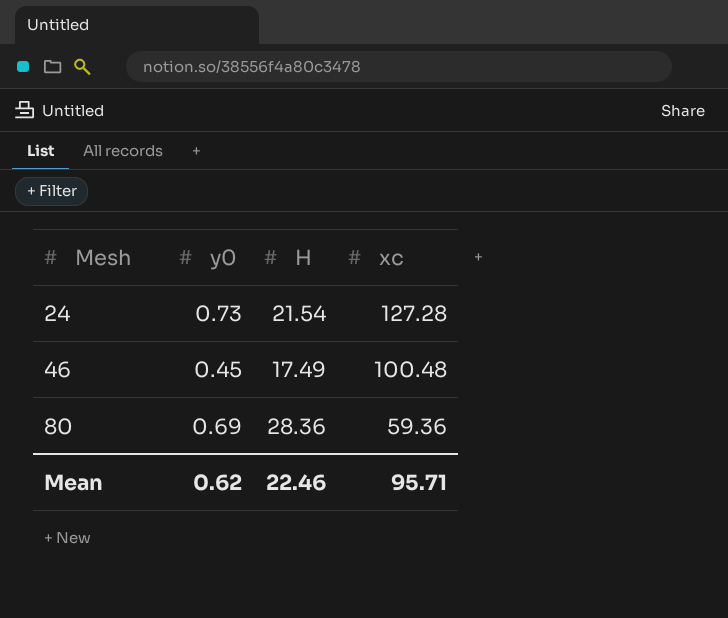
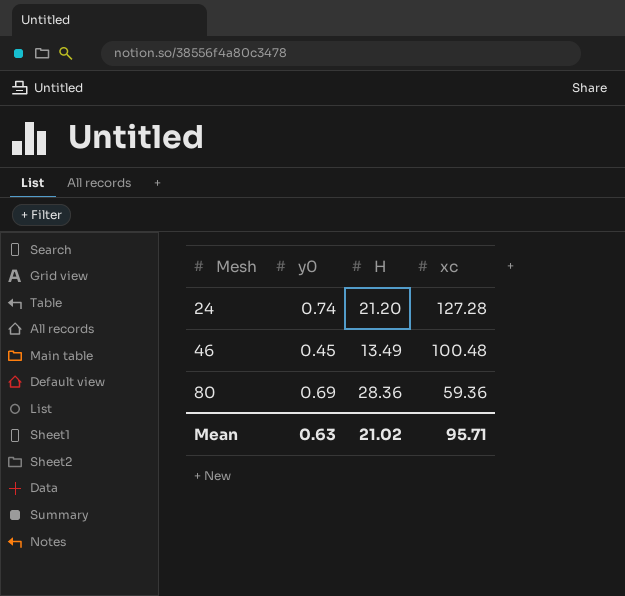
24 | y0: 0.73 -> 0.74
24 | H: 21.54 -> 21.20
46 | H: 17.49 -> 13.49
Mean | y0: 0.62 -> 0.63
Mean | H: 22.46 -> 21.02

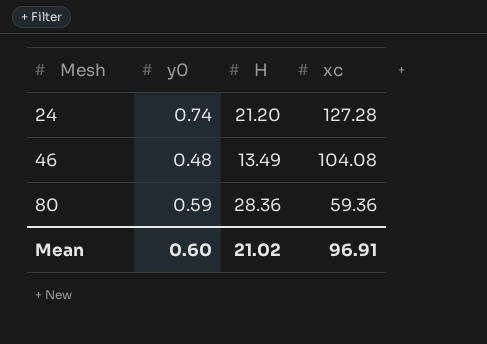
46 | y0: 0.45 -> 0.48
46 | xc: 100.48 -> 104.08
80 | y0: 0.69 -> 0.59
Mean | y0: 0.63 -> 0.60
Mean | xc: 95.71 -> 96.91

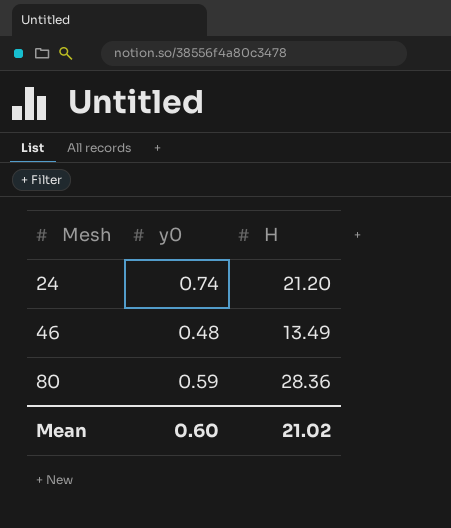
column xc | position: 4 -> none

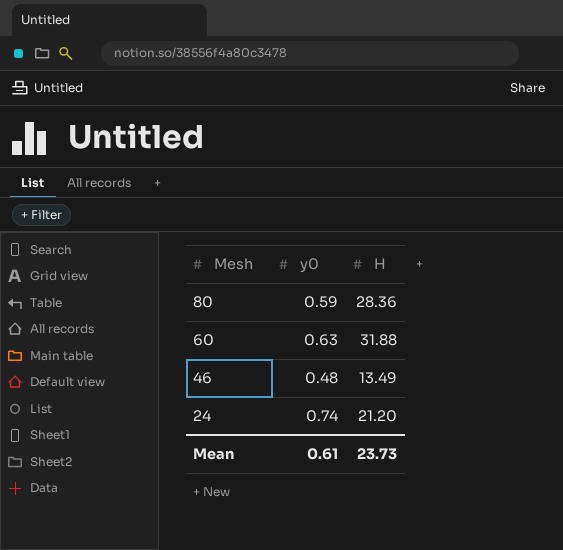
row order: Mesh ascending -> Mesh descending
row 60: none -> 0.63 | 31.88
Mean | y0: 0.60 -> 0.61
Mean | H: 21.02 -> 23.73

